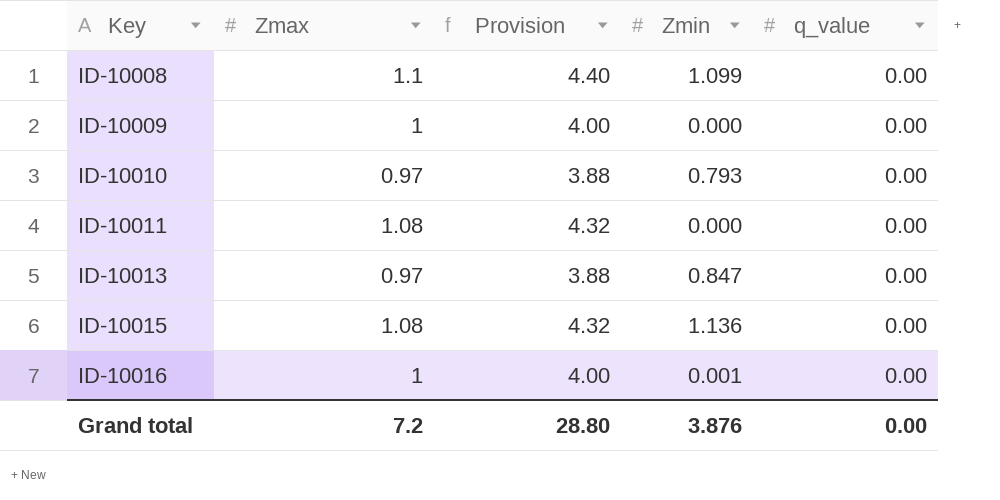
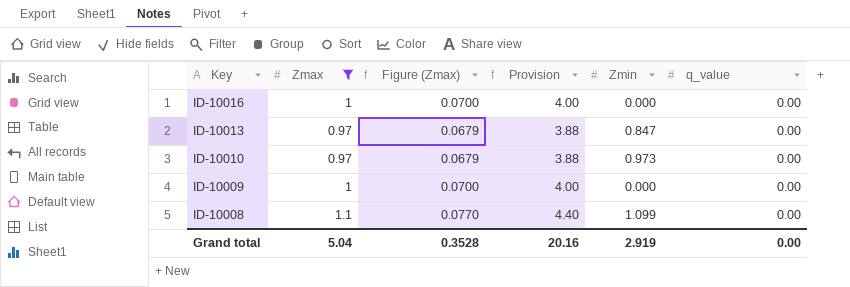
filter: none -> Zmax != 1.08
row order: Key ascending -> Key descending
column Figure (Zmax) | formula: none -> [Zmax] * 0.07
ID-10016 | Zmin: 0.001 -> 0.000
ID-10010 | Zmin: 0.793 -> 0.973
Grand total | Zmax: 7.2 -> 5.04
Grand total | Provision: 28.80 -> 20.16
Grand total | Zmin: 3.876 -> 2.919

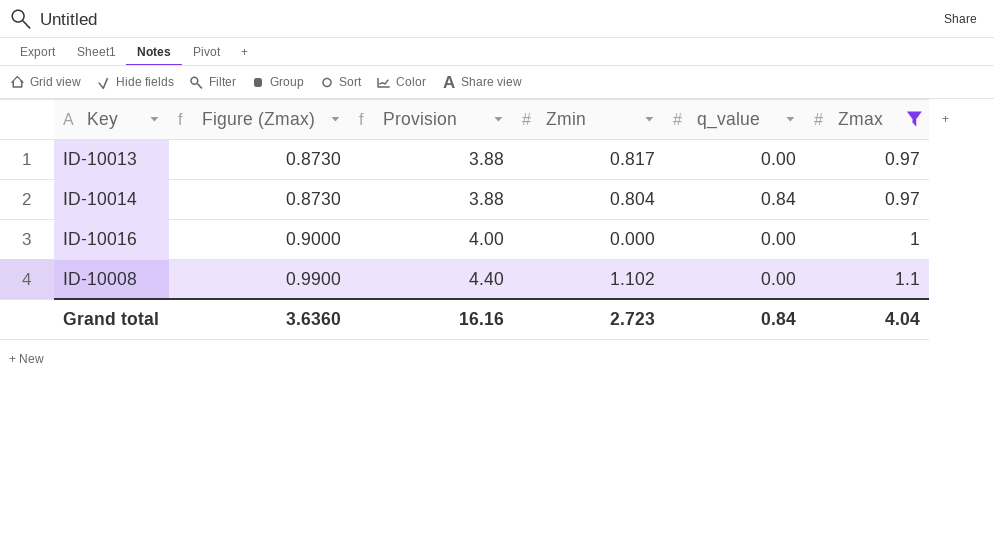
row order: Key descending -> Figure (Zmax) ascending
column Figure (Zmax) | formula: [Zmax] * 0.07 -> [Zmax] * 0.9
column Zmax | position: 2 -> 6
row ID-10010: 0.97 | 0.0679 | 3.88 | 0.973 | 0.00 -> none
row ID-10009: 1 | 0.0700 | 4.00 | 0.000 | 0.00 -> none
ID-10013 | Zmin: 0.847 -> 0.817
row ID-10014: none -> 0.8730 | 3.88 | 0.804 | 0.84 | 0.97
ID-10008 | Zmin: 1.099 -> 1.102
Grand total | Figure (Zmax): 0.3528 -> 3.6360
Grand total | Provision: 20.16 -> 16.16
Grand total | Zmin: 2.919 -> 2.723
Grand total | q_value: 0.00 -> 0.84
Grand total | Zmax: 5.04 -> 4.04

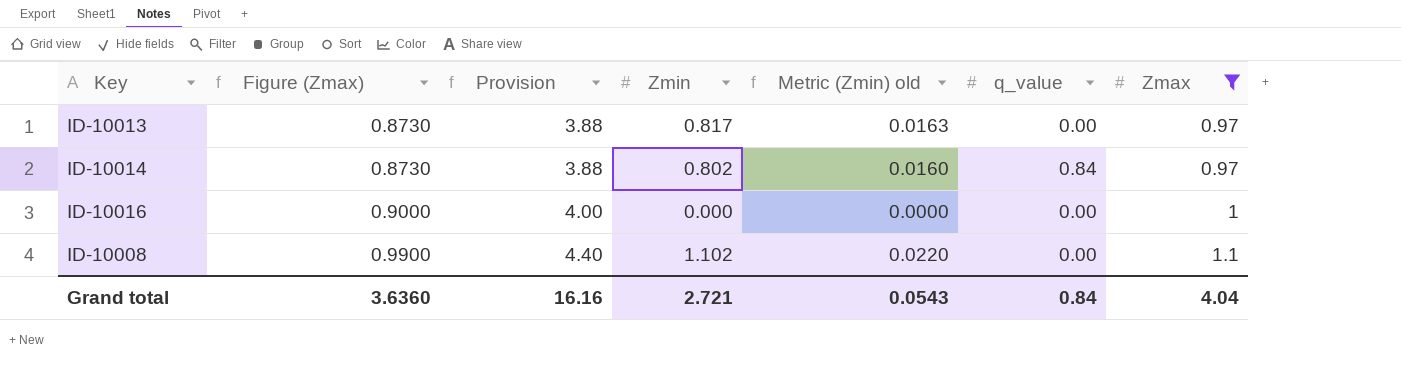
column Metric (Zmin) old | formula: none -> [Zmin] * 0.02
ID-10014 | Zmin: 0.804 -> 0.802
Grand total | Zmin: 2.723 -> 2.721

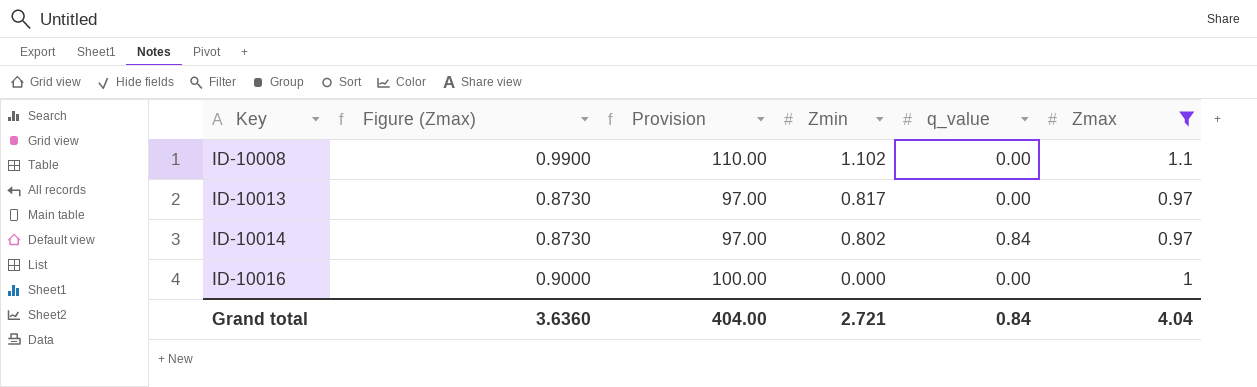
row order: Figure (Zmax) ascending -> Key ascending
column Metric (Zmin) old | formula: [Zmin] * 0.02 -> none
column Provision | formula: [Zmax] * 4 -> [Zmax] * 100
Grand total | Provision: 16.16 -> 404.00

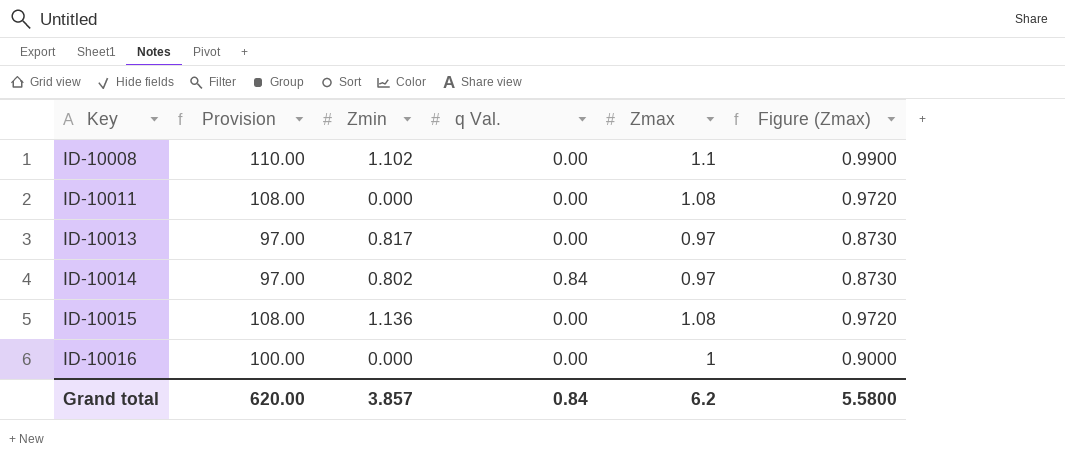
filter: Zmax != 1.08 -> none
column name: q_value -> q Val.
column Figure (Zmax) | position: 2 -> 6
Grand total | Provision: 404.00 -> 620.00
Grand total | Zmin: 2.721 -> 3.857
Grand total | Zmax: 4.04 -> 6.2
Grand total | Figure (Zmax): 3.6360 -> 5.5800

